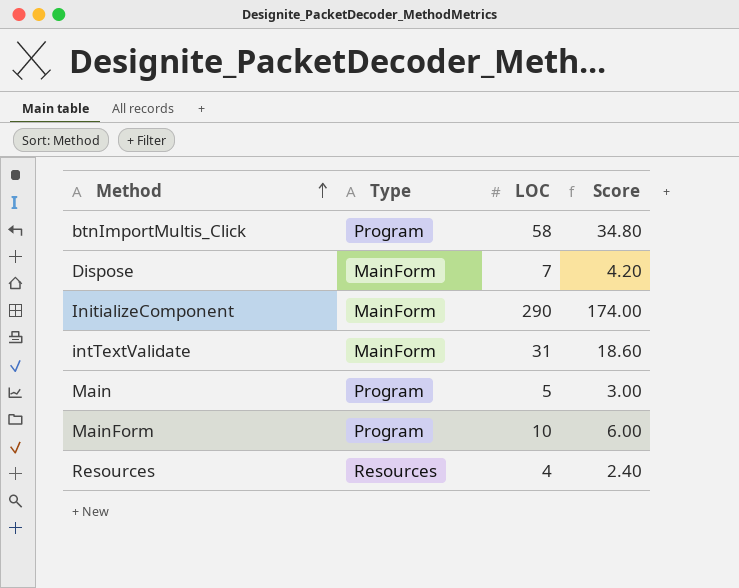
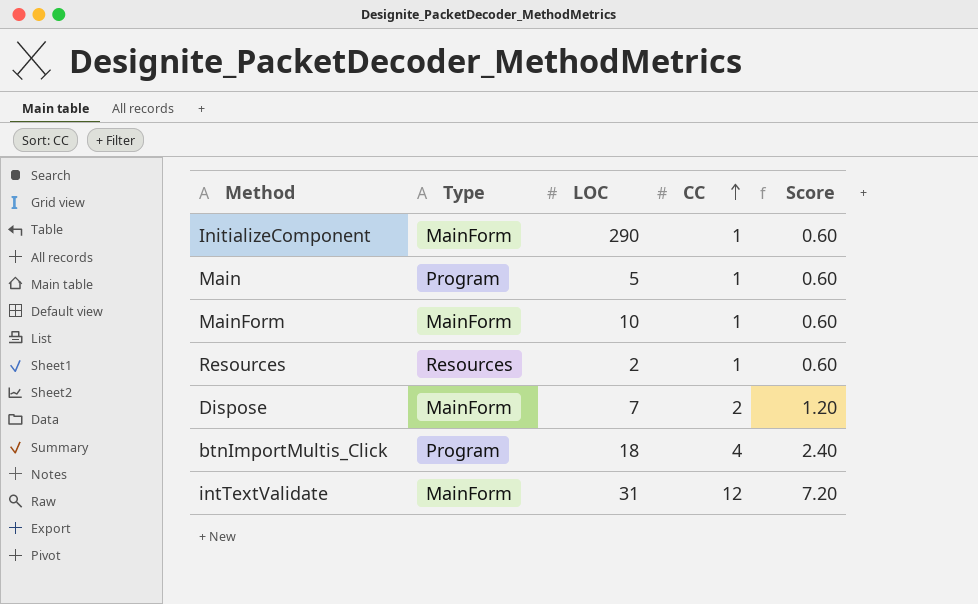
row order: Method ascending -> CC ascending
column CC | position: none -> 4
column Score | formula: [LOC] * 0.6 -> [CC] * 0.6
MainForm | Type: Program -> MainForm
Resources | LOC: 4 -> 2
btnImportMultis_Click | LOC: 58 -> 18

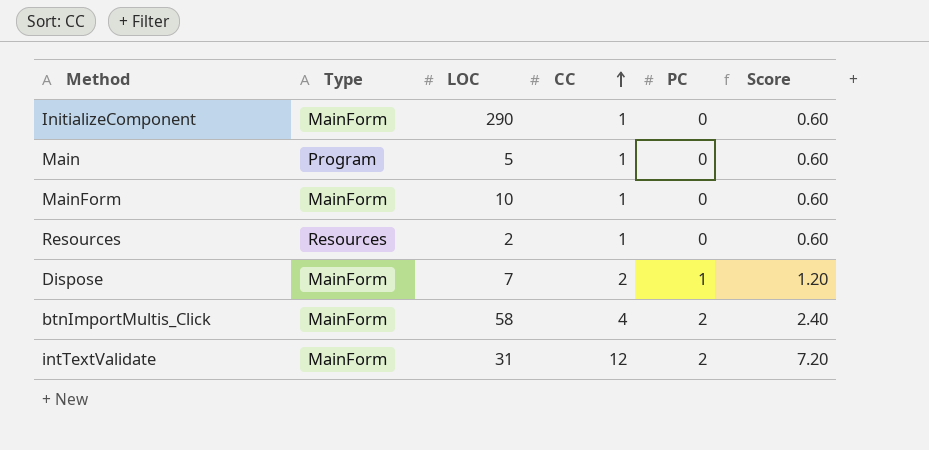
column PC | position: none -> 5
btnImportMultis_Click | Type: Program -> MainForm
btnImportMultis_Click | LOC: 18 -> 58

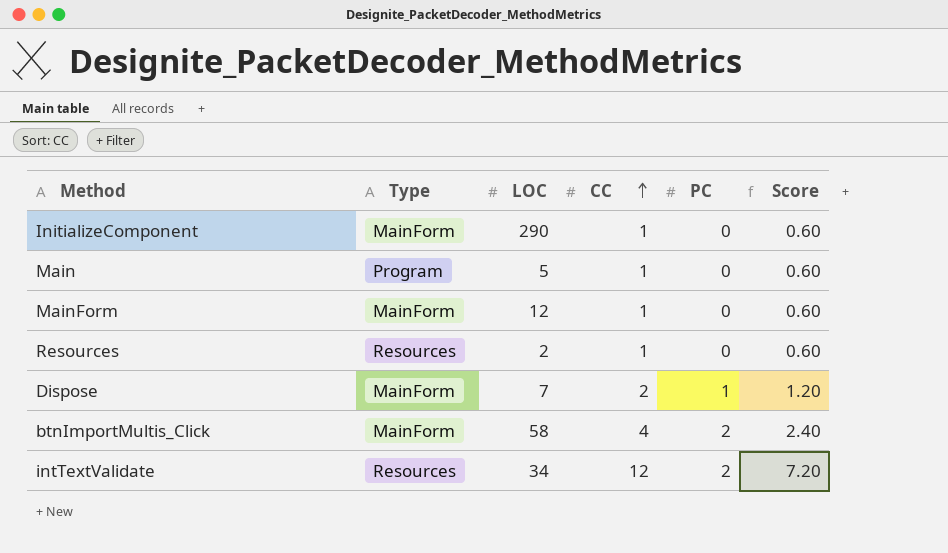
MainForm | LOC: 10 -> 12
intTextValidate | Type: MainForm -> Resources
intTextValidate | LOC: 31 -> 34

